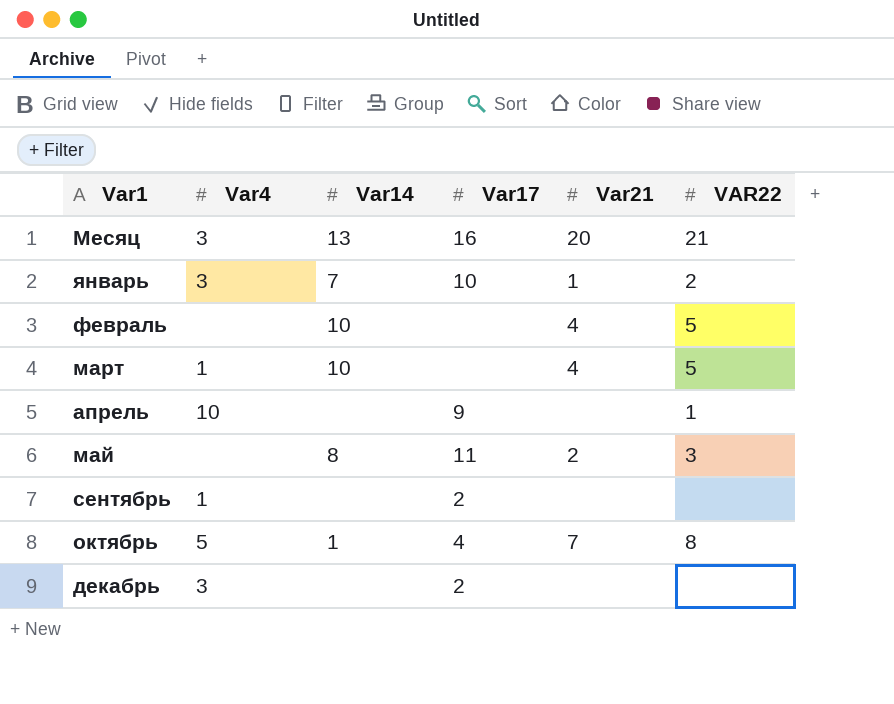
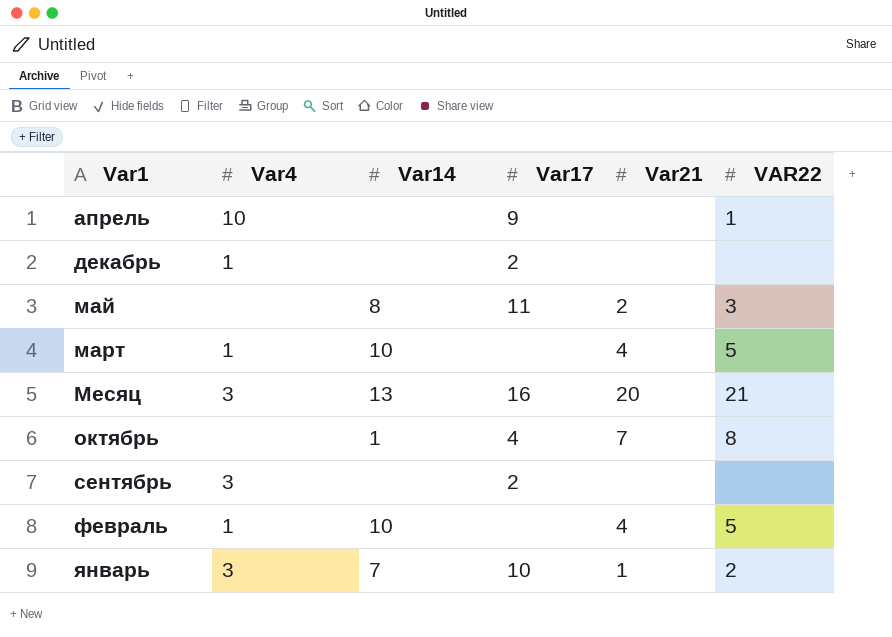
row order: none -> Var1 ascending
декабрь | Var4: 3 -> 1
октябрь | Var4: 5 -> none
сентябрь | Var4: 1 -> 3
февраль | Var4: none -> 1

